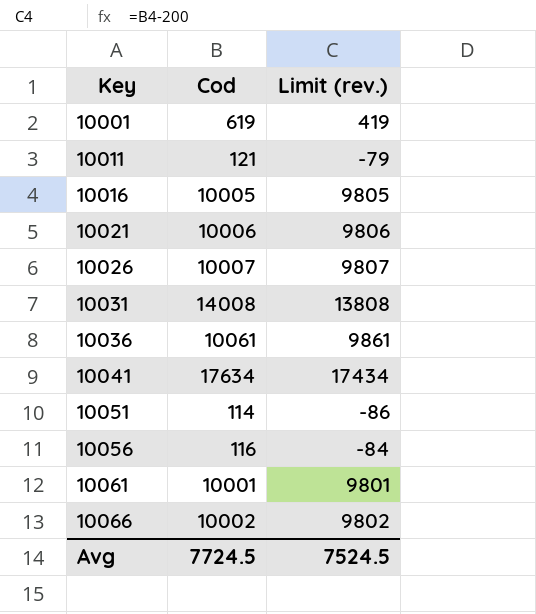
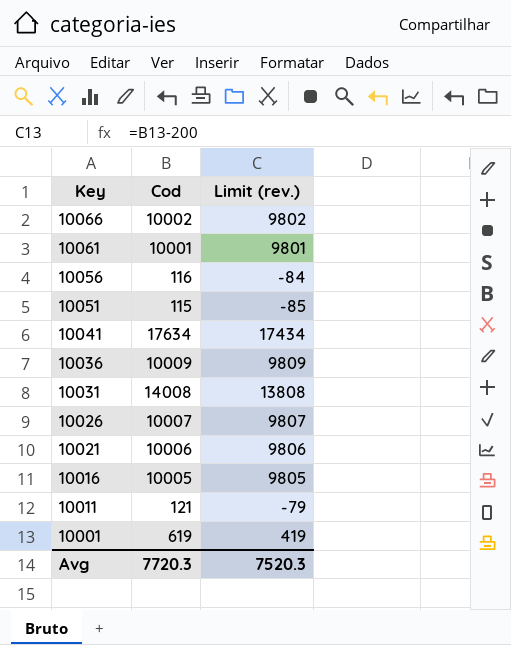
row order: Key ascending -> Key descending
10051 | Cod: 114 -> 115
10051 | Limit (rev.): -86 -> -85
10036 | Cod: 10061 -> 10009
10036 | Limit (rev.): 9861 -> 9809
Avg | Cod: 7724.5 -> 7720.3
Avg | Limit (rev.): 7524.5 -> 7520.3

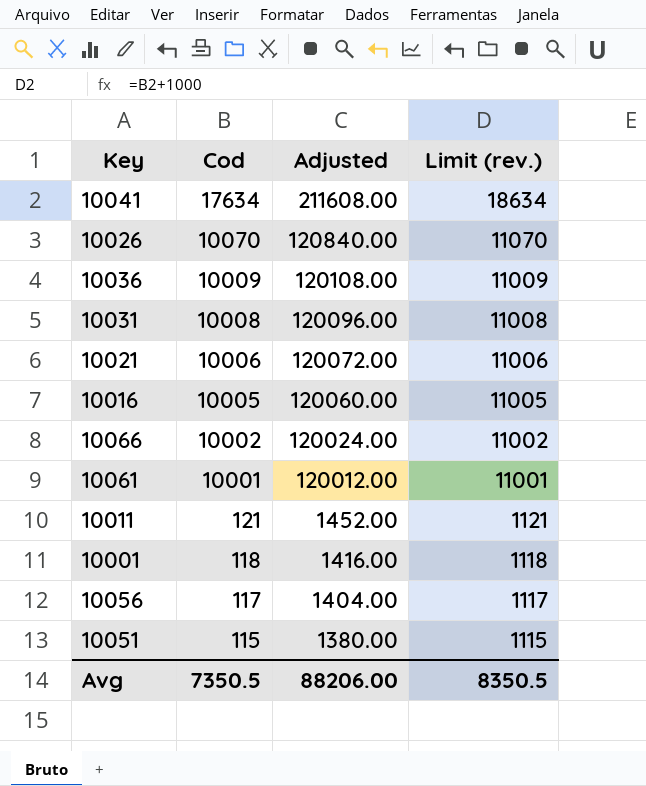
row order: Key descending -> Cod descending
column Adjusted | formula: none -> [Cod] * 12
column Limit (rev.) | formula: [Cod] - 200 -> [Cod] + 1000
10026 | Cod: 10007 -> 10070
10031 | Cod: 14008 -> 10008
10001 | Cod: 619 -> 118
10056 | Cod: 116 -> 117
Avg | Cod: 7720.3 -> 7350.5
Avg | Limit (rev.): 7520.3 -> 8350.5

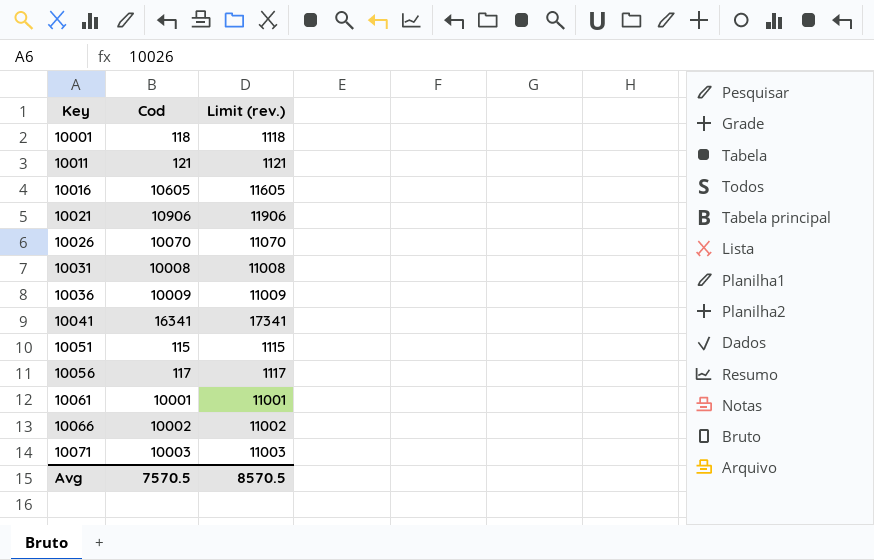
row order: Cod descending -> Key ascending
column Adjusted | formula: [Cod] * 12 -> none
10016 | Cod: 10005 -> 10605
10016 | Limit (rev.): 11005 -> 11605
10021 | Cod: 10006 -> 10906
10021 | Limit (rev.): 11006 -> 11906
10041 | Cod: 17634 -> 16341
10041 | Limit (rev.): 18634 -> 17341
row 10071: none -> 10003 | 11003
Avg | Cod: 7350.5 -> 7570.5
Avg | Limit (rev.): 8350.5 -> 8570.5

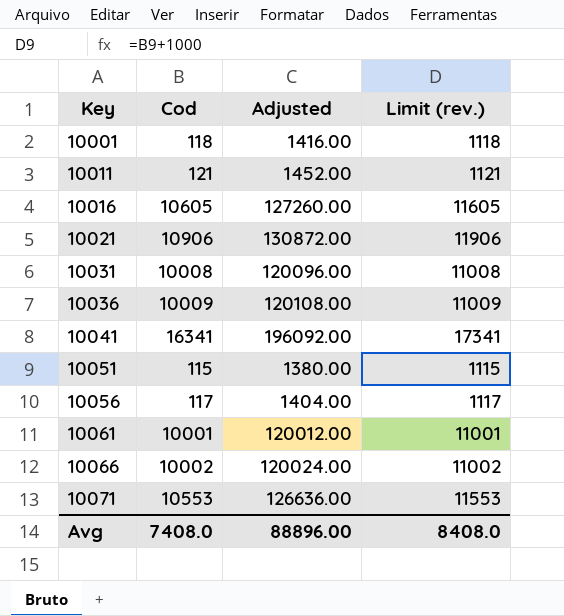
column Adjusted | formula: none -> [Cod] * 12
row 10026: 10070 | 11070 -> none
10071 | Cod: 10003 -> 10553
10071 | Limit (rev.): 11003 -> 11553
Avg | Cod: 7570.5 -> 7408.0
Avg | Limit (rev.): 8570.5 -> 8408.0

